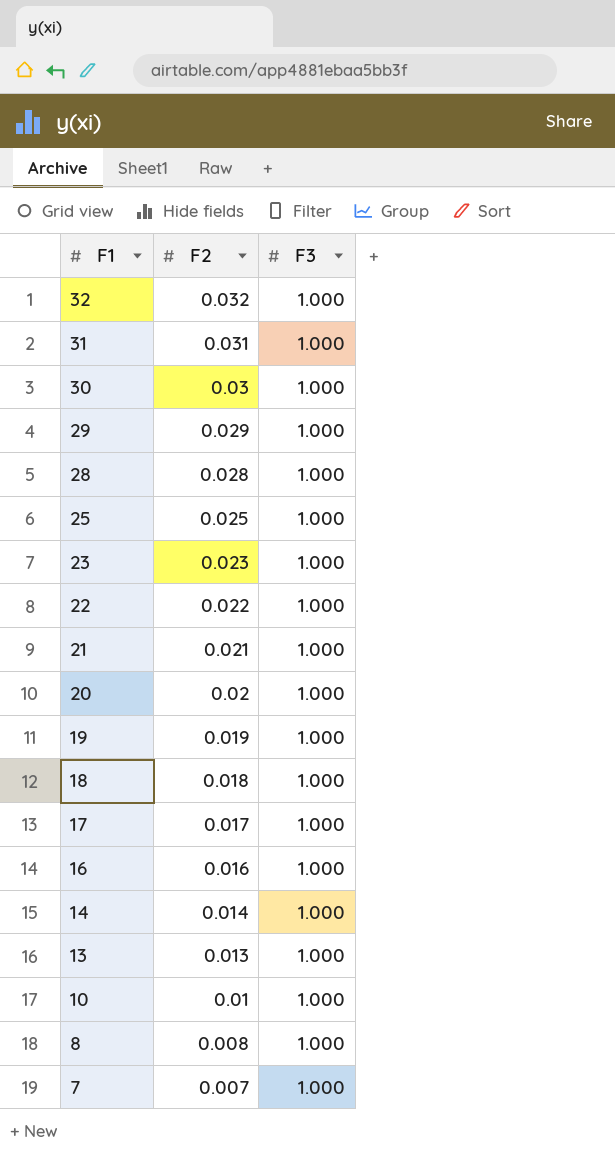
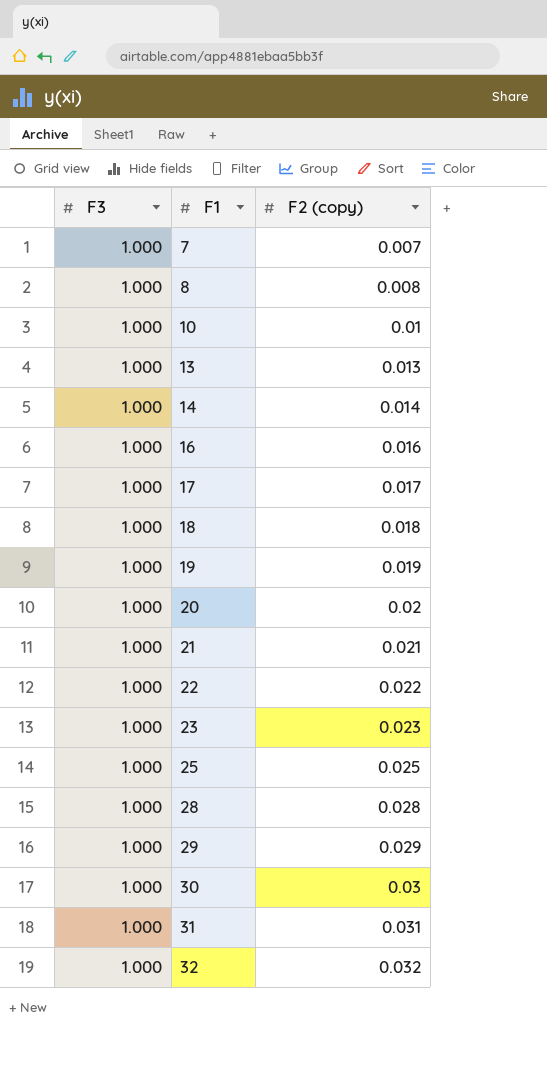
row order: F1 descending -> F1 ascending
column F3 | position: 3 -> 1
column name: F2 -> F2 (copy)

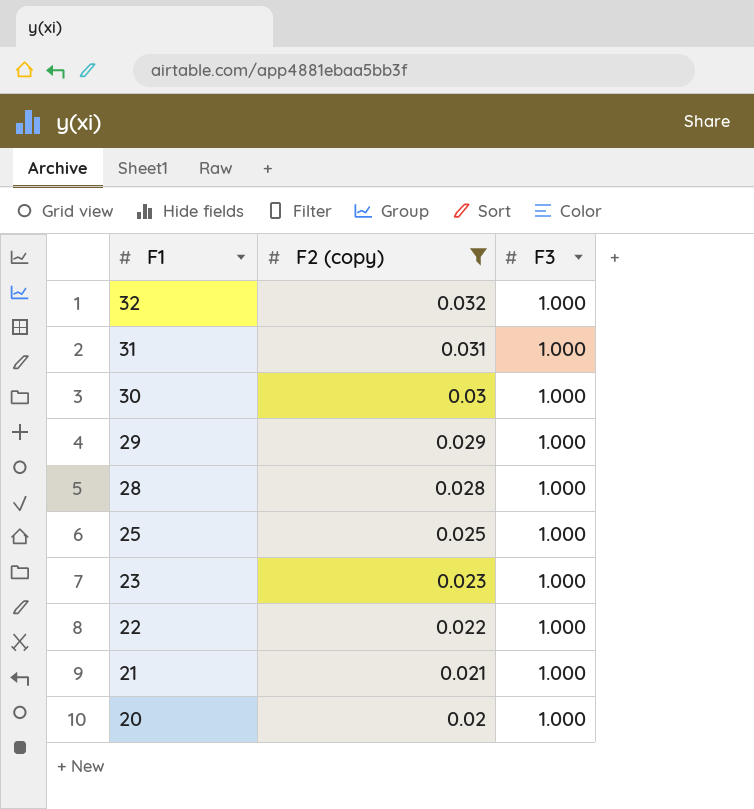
filter: none -> F2 (copy) >= 0.02
row order: F1 ascending -> F1 descending
column F3 | position: 1 -> 3

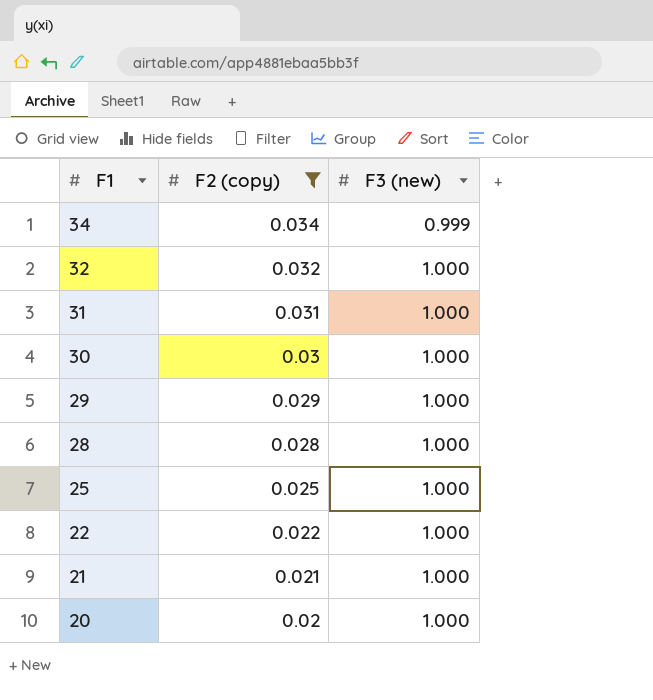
column name: F3 -> F3 (new)
row 23: 0.023 | 1.000 -> none
row 34: none -> 0.034 | 0.999

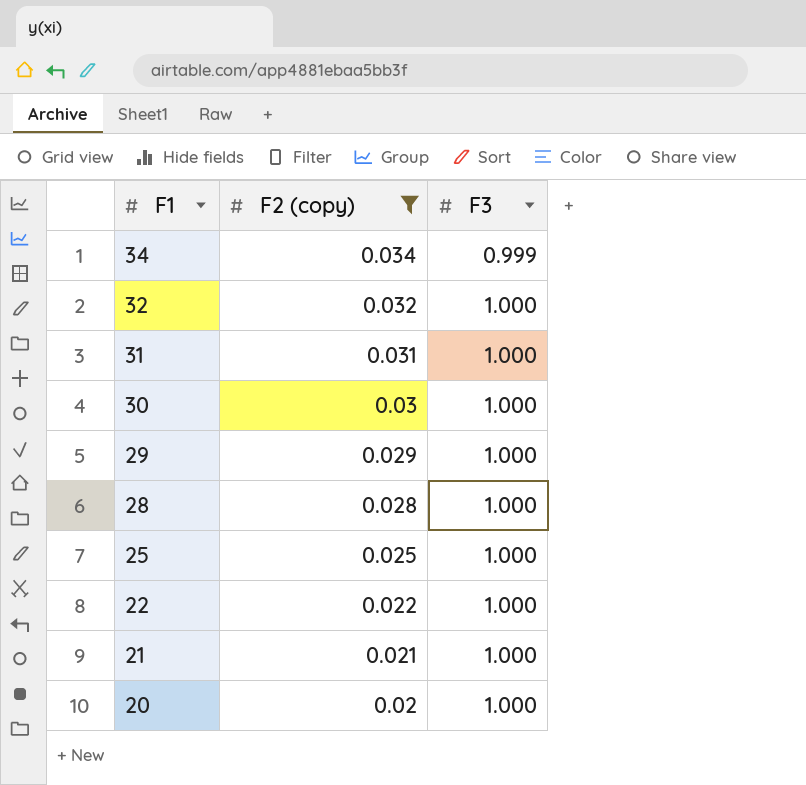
column name: F3 (new) -> F3

